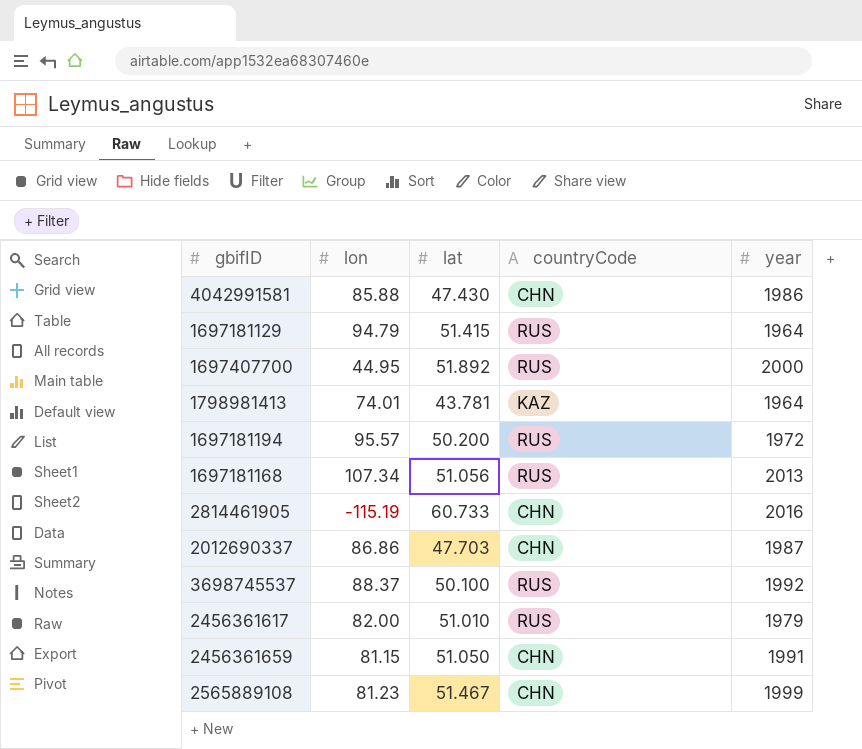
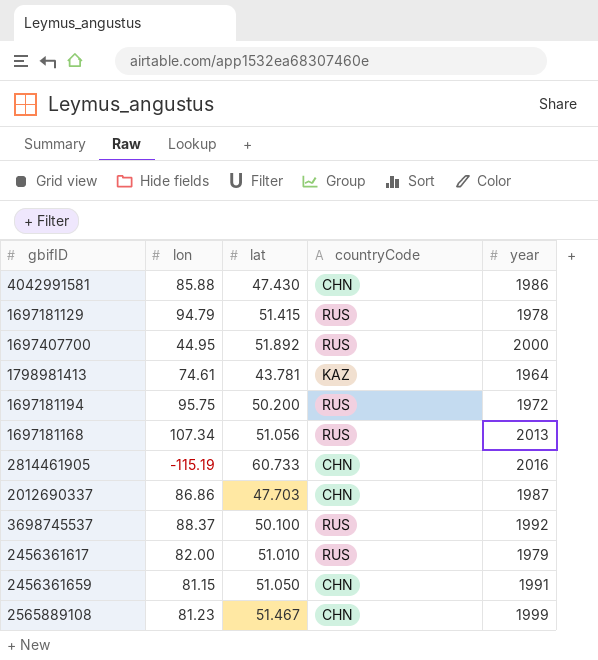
1697181129 | year: 1964 -> 1978
1798981413 | lon: 74.01 -> 74.61
1697181194 | lon: 95.57 -> 95.75

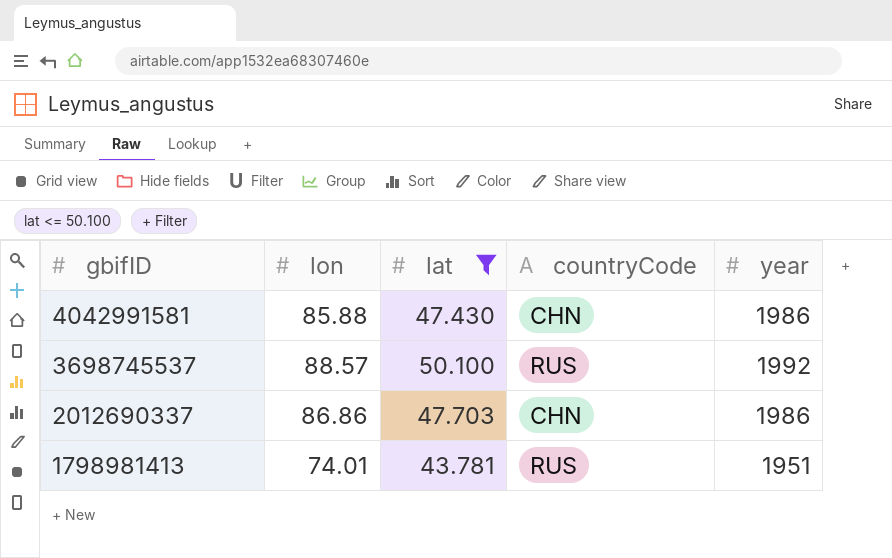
filter: none -> lat <= 50.100
row order: none -> gbifID descending
3698745537 | lon: 88.37 -> 88.57
2012690337 | year: 1987 -> 1986
1798981413 | lon: 74.61 -> 74.01
1798981413 | countryCode: KAZ -> RUS
1798981413 | year: 1964 -> 1951

